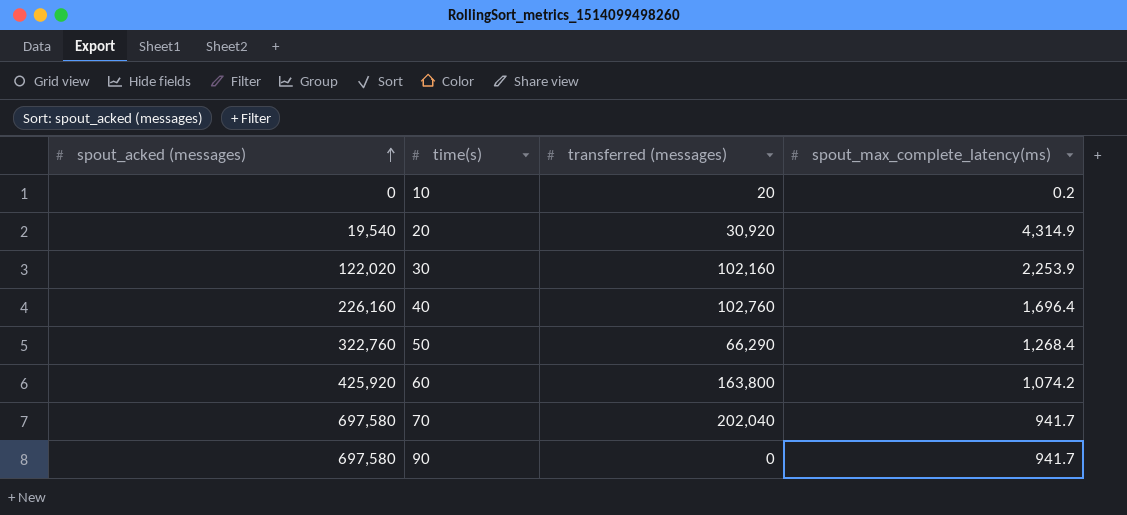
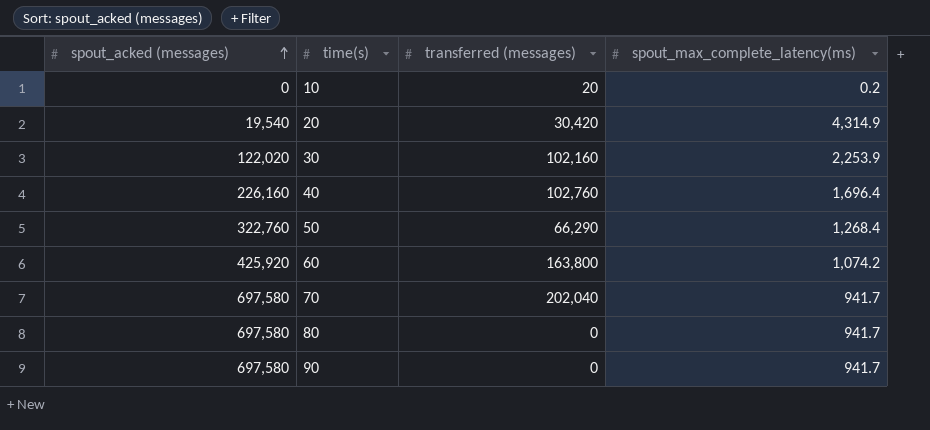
20 | transferred (messages): 30,920 -> 30,420
row 80: none -> 697,580 | 0 | 941.7

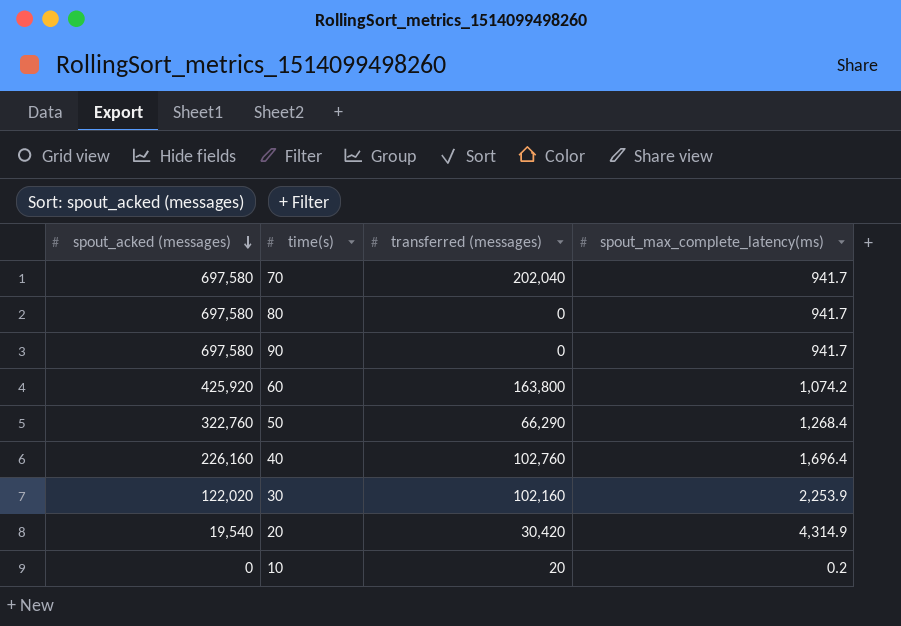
row order: spout_acked (messages) ascending -> spout_acked (messages) descending

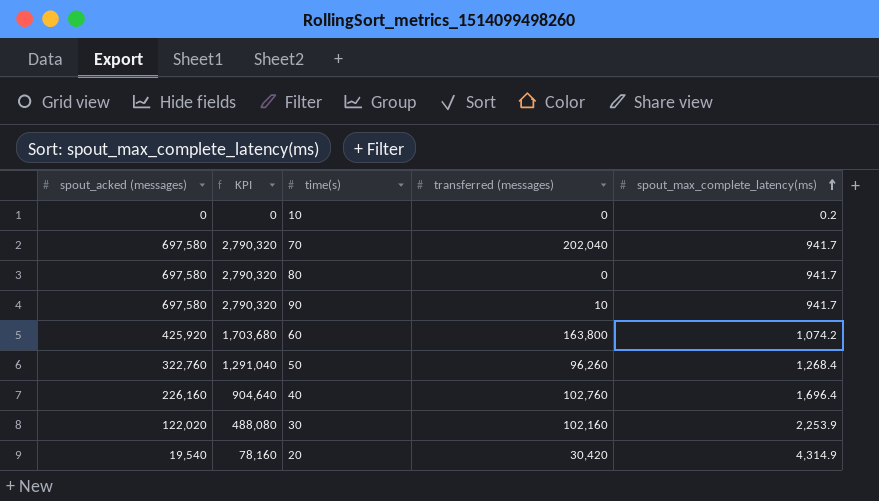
row order: spout_acked (messages) descending -> spout_max_complete_latency(ms) ascending
column KPI | formula: none -> [spout_acked (messages)] * 4
10 | transferred (messages): 20 -> 0
90 | transferred (messages): 0 -> 10
50 | transferred (messages): 66,290 -> 96,260

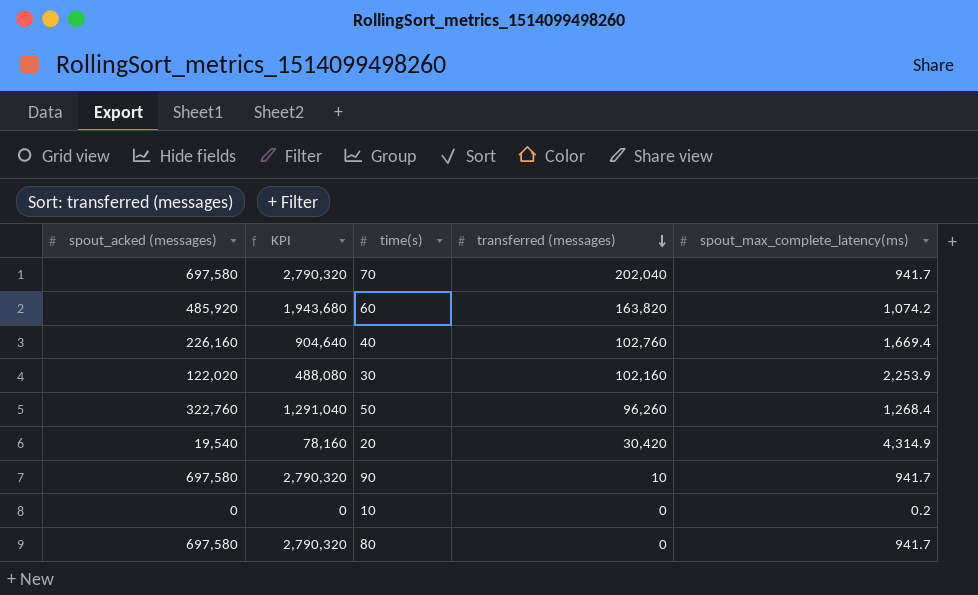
row order: spout_max_complete_latency(ms) ascending -> transferred (messages) descending
60 | spout_acked (messages): 425,920 -> 485,920
60 | KPI: 1,703,680 -> 1,943,680
60 | transferred (messages): 163,800 -> 163,820
40 | spout_max_complete_latency(ms): 1,696.4 -> 1,669.4

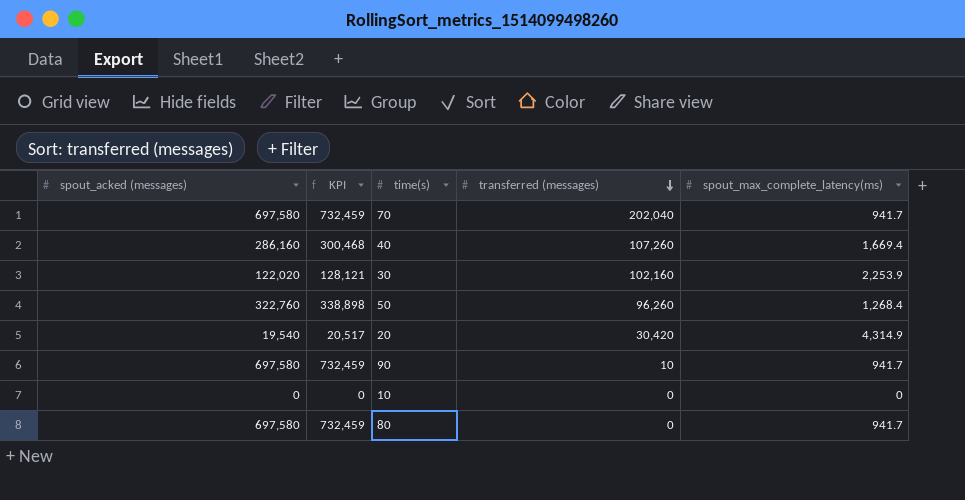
column KPI | formula: [spout_acked (messages)] * 4 -> [spout_acked (messages)] * 1.05
row 60: 485,920 | 1,943,680 | 163,820 | 1,074.2 -> none
40 | spout_acked (messages): 226,160 -> 286,160
40 | transferred (messages): 102,760 -> 107,260
10 | spout_max_complete_latency(ms): 0.2 -> 0

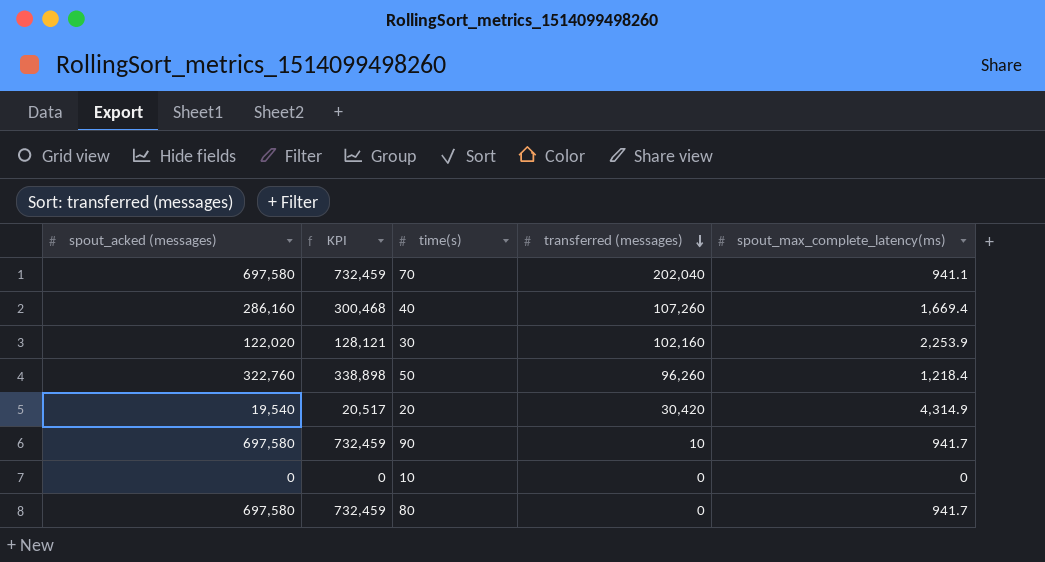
70 | spout_max_complete_latency(ms): 941.7 -> 941.1
50 | spout_max_complete_latency(ms): 1,268.4 -> 1,218.4

